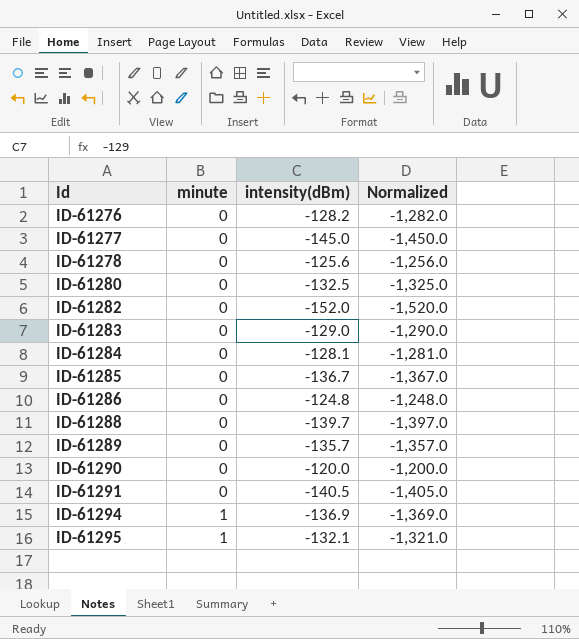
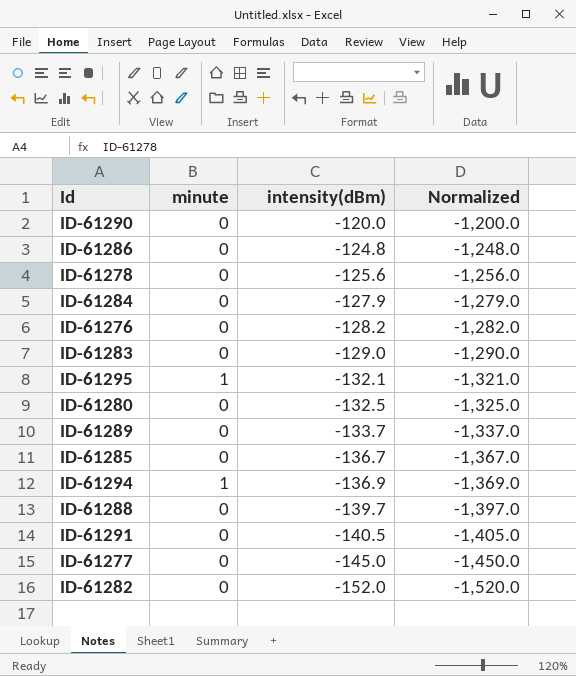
row order: Id ascending -> intensity(dBm) descending
ID-61284 | intensity(dBm): -128.1 -> -127.9
ID-61284 | Normalized: -1,281.0 -> -1,279.0
ID-61289 | intensity(dBm): -135.7 -> -133.7
ID-61289 | Normalized: -1,357.0 -> -1,337.0

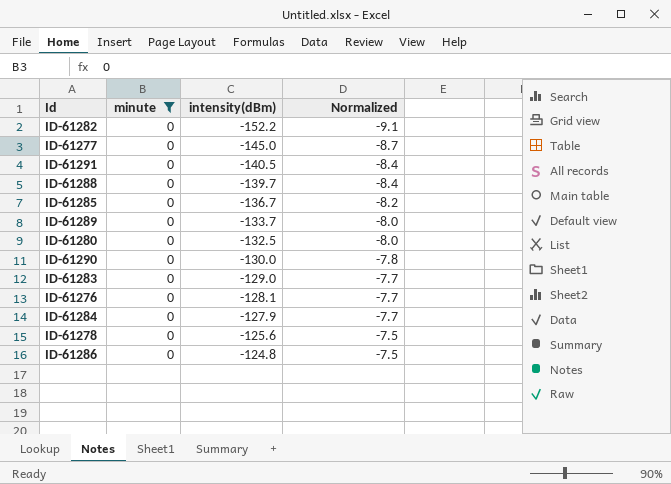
filter: none -> minute = 0
row order: intensity(dBm) descending -> intensity(dBm) ascending
column Normalized | formula: [intensity(dBm)] * 10 -> [intensity(dBm)] * 0.06
ID-61282 | intensity(dBm): -152.0 -> -152.2
ID-61290 | intensity(dBm): -120.0 -> -130.0
ID-61276 | intensity(dBm): -128.2 -> -128.1

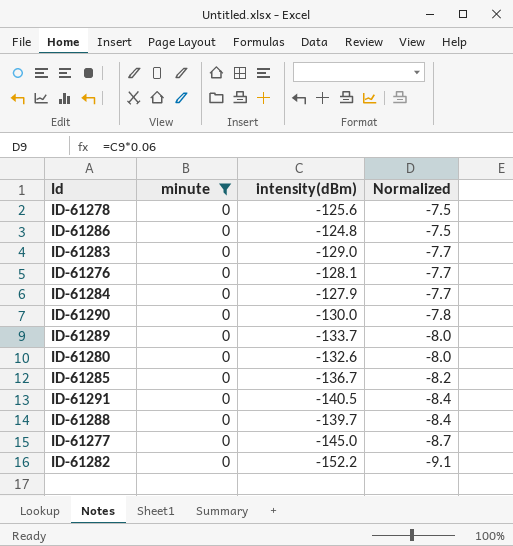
row order: intensity(dBm) ascending -> Normalized descending
ID-61280 | intensity(dBm): -132.5 -> -132.6

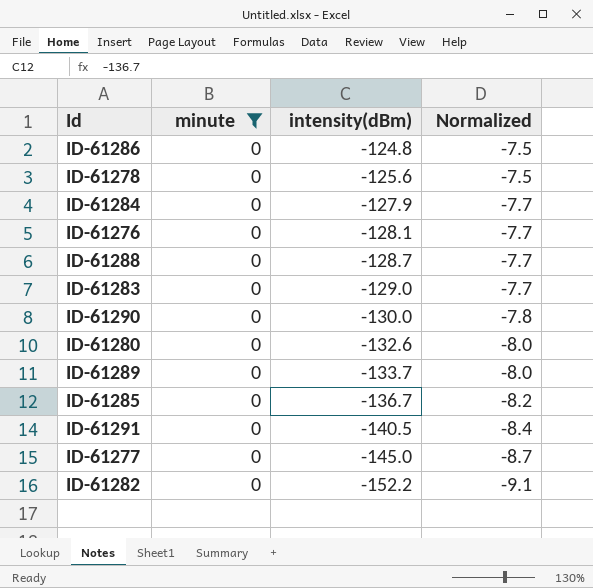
row order: Normalized descending -> intensity(dBm) descending
ID-61288 | intensity(dBm): -139.7 -> -128.7
ID-61288 | Normalized: -8.4 -> -7.7

